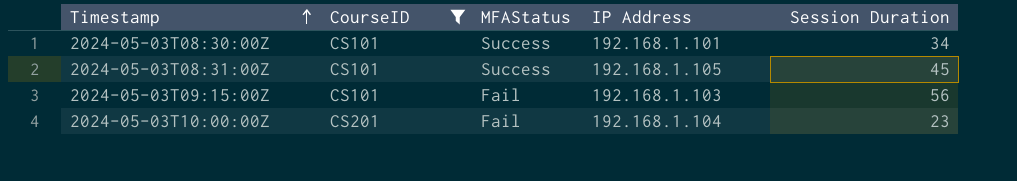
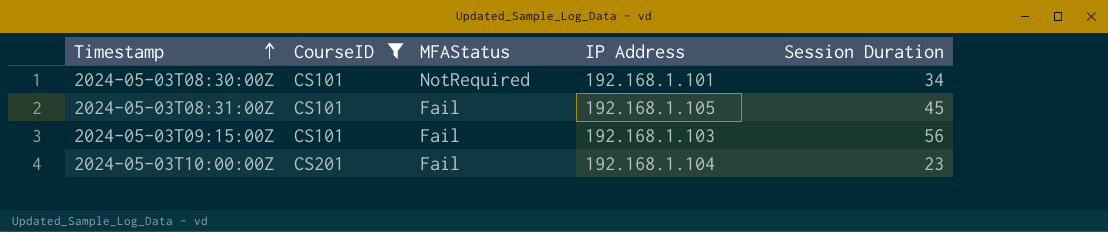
2024-05-03T08:30:00Z | MFAStatus: Success -> NotRequired
2024-05-03T08:31:00Z | MFAStatus: Success -> Fail

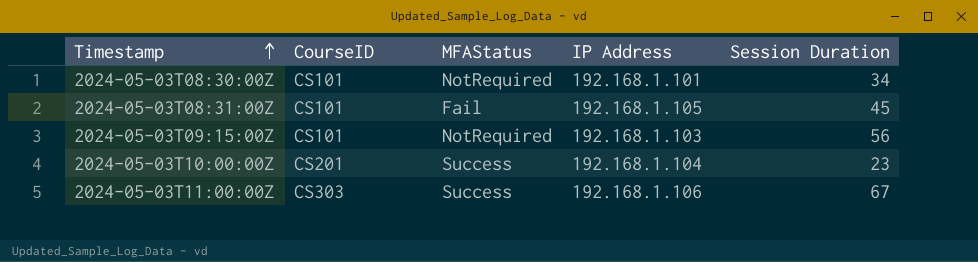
filter: CourseID != CS303 -> none
2024-05-03T09:15:00Z | MFAStatus: Fail -> NotRequired
2024-05-03T10:00:00Z | MFAStatus: Fail -> Success

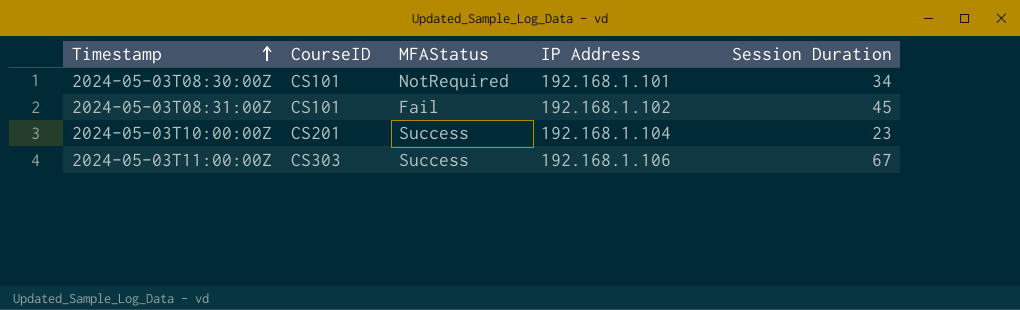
row 2024-05-03T09:15:00Z: CS101 | NotRequired | 192.168.1.103 | 56 -> none
2024-05-03T08:31:00Z | IP Address: 192.168.1.105 -> 192.168.1.102

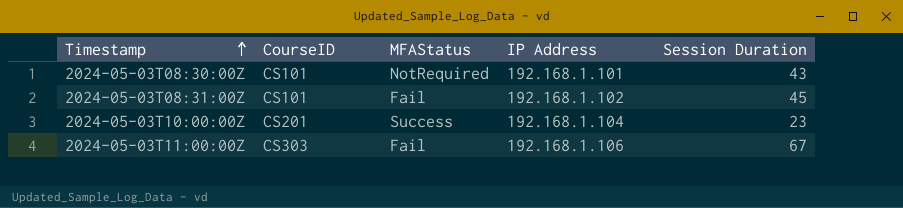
2024-05-03T08:30:00Z | Session Duration: 34 -> 43
2024-05-03T11:00:00Z | MFAStatus: Success -> Fail

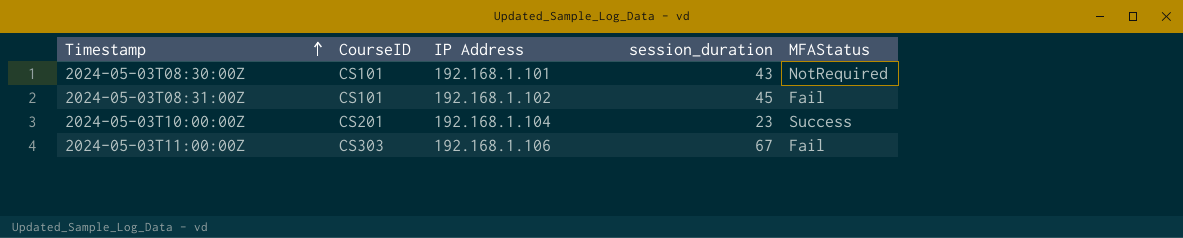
column name: Session Duration -> session_duration
column MFAStatus | position: 3 -> 5

